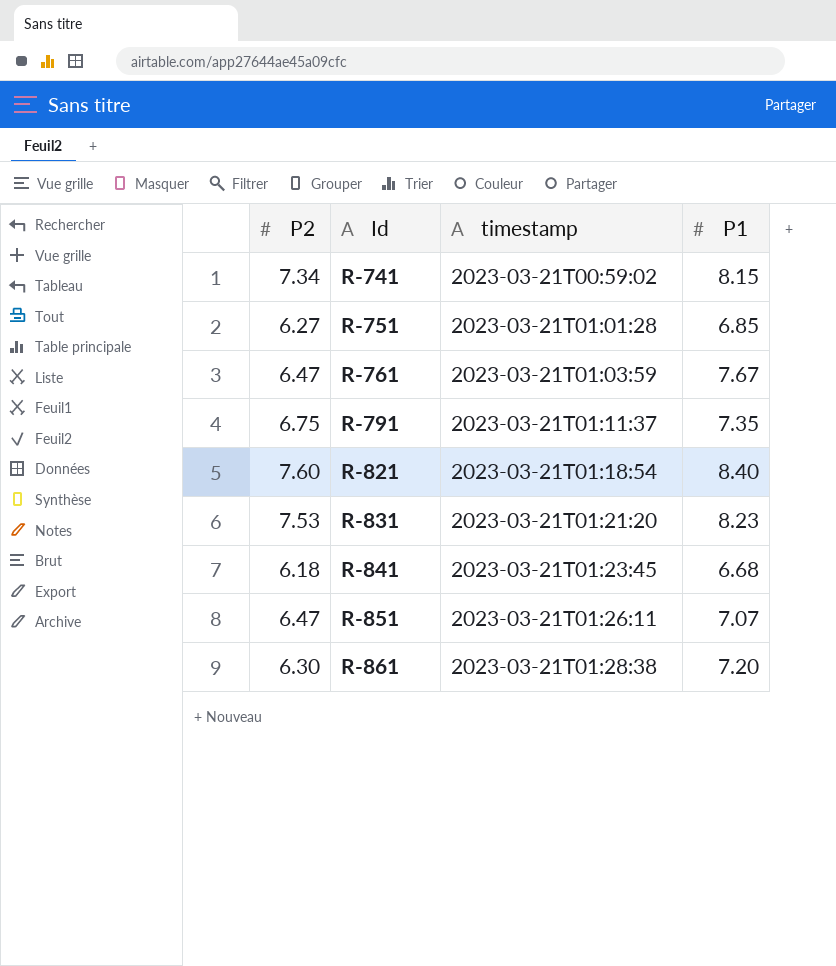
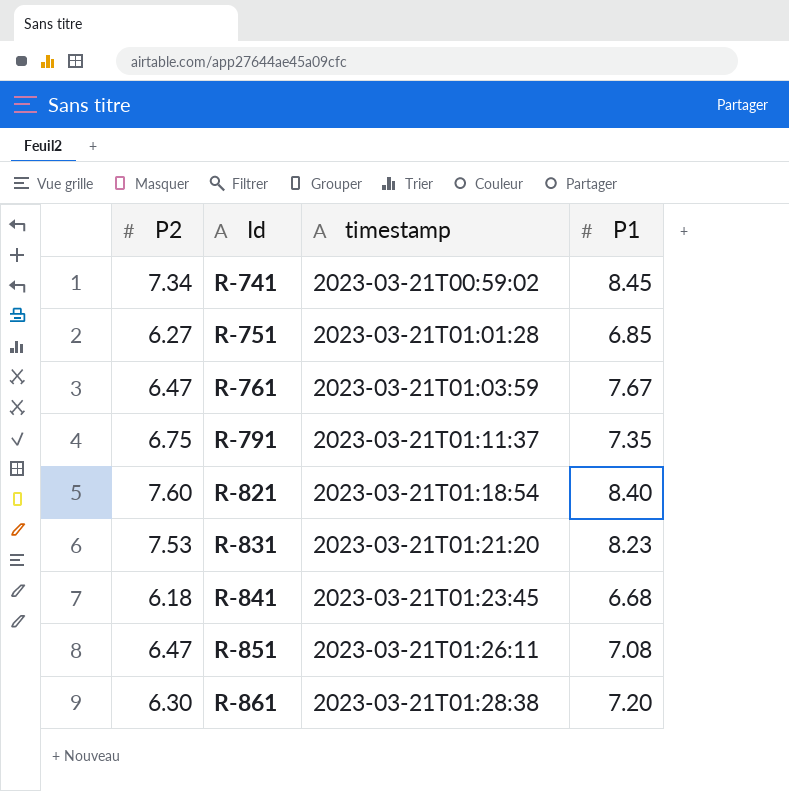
R-741 | P1: 8.15 -> 8.45
R-851 | P1: 7.07 -> 7.08

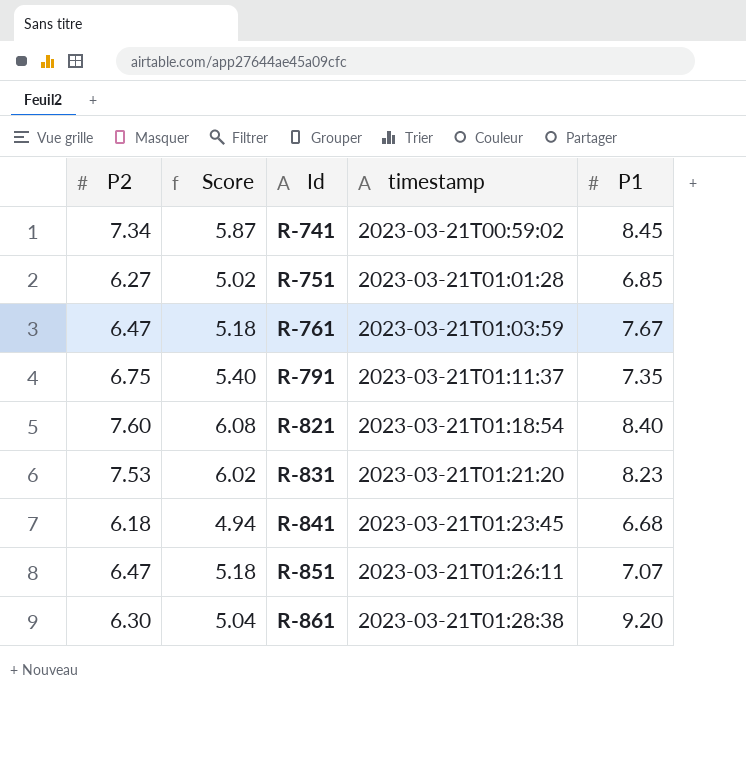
column Score | formula: none -> [P2] * 0.8
R-851 | P1: 7.08 -> 7.07
R-861 | P1: 7.20 -> 9.20

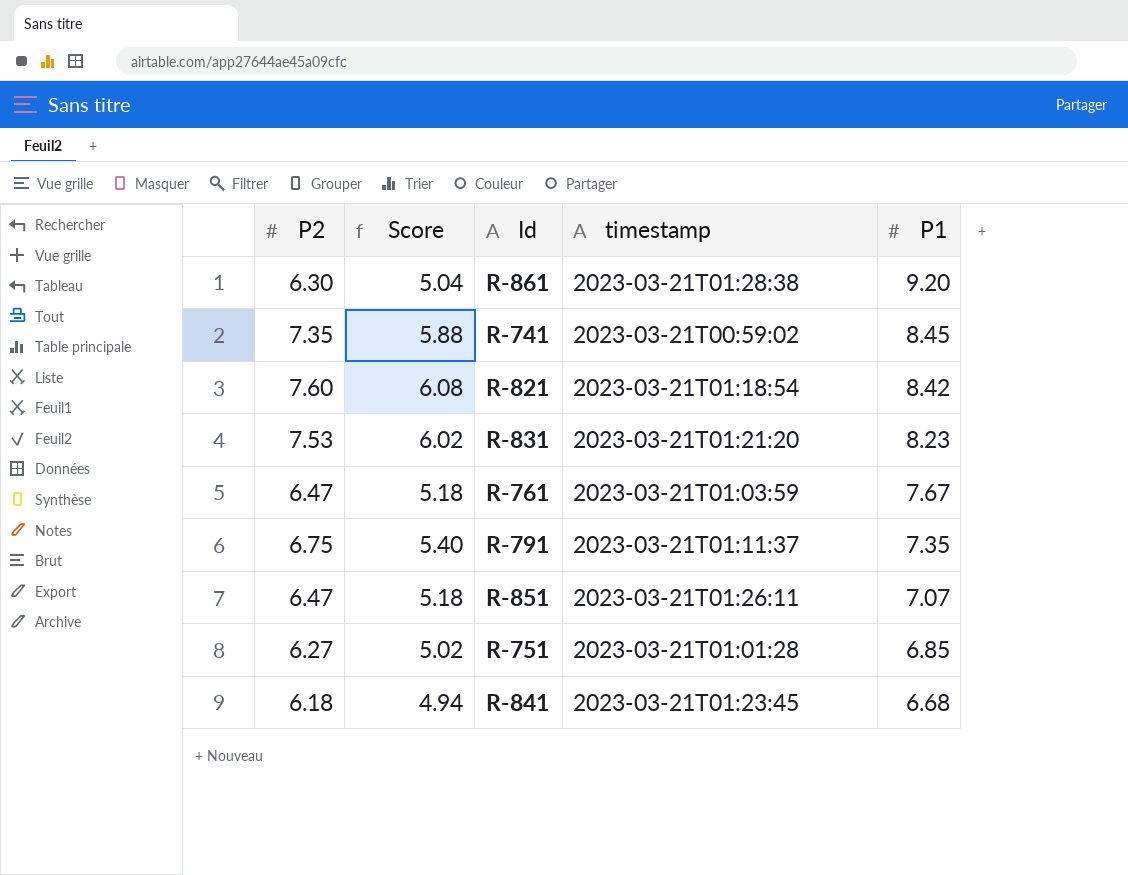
row order: Id ascending -> P1 descending
R-741 | P2: 7.34 -> 7.35
R-741 | Score: 5.87 -> 5.88
R-821 | P1: 8.40 -> 8.42

